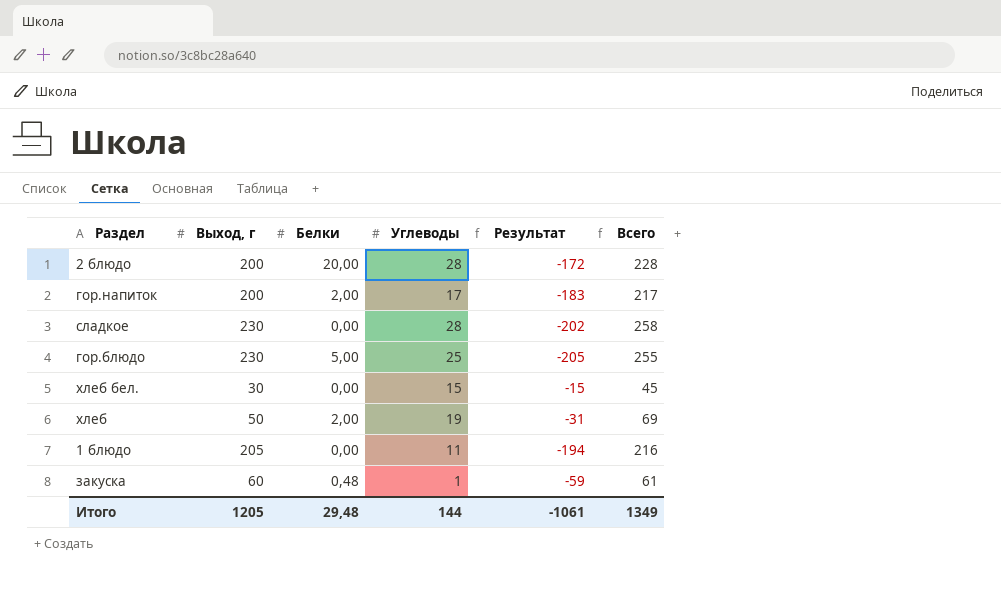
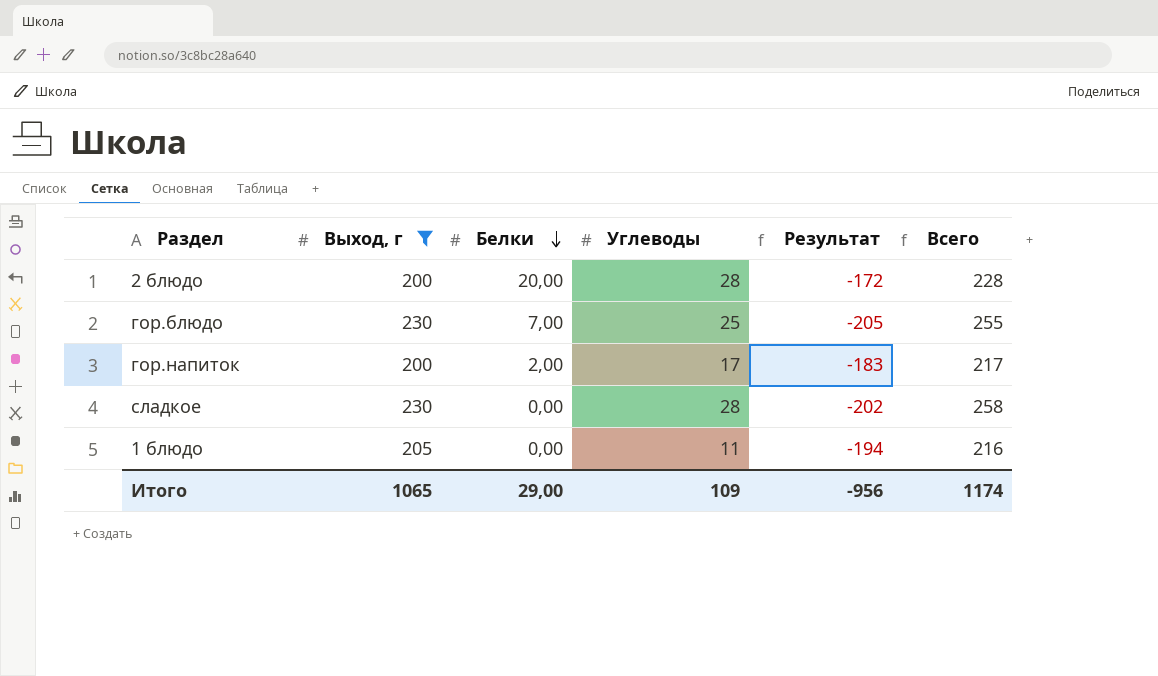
filter: none -> Выход, г >= 200
row order: none -> Белки descending
гор.блюдо | Белки: 5,00 -> 7,00
Итого | Выход, г: 1205 -> 1065
Итого | Белки: 29,48 -> 29,00
Итого | Углеводы: 144 -> 109
Итого | Результат: -1061 -> -956
Итого | Всего: 1349 -> 1174

